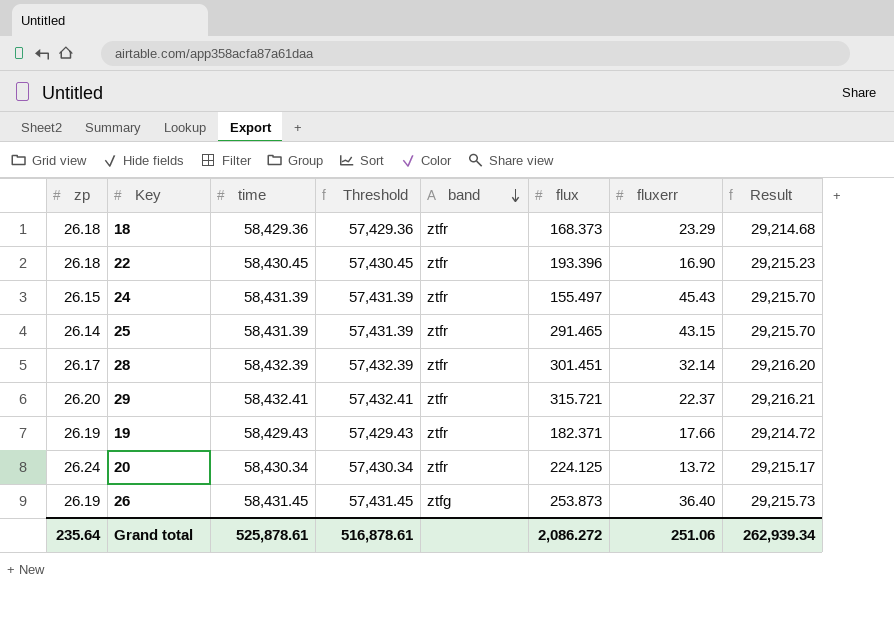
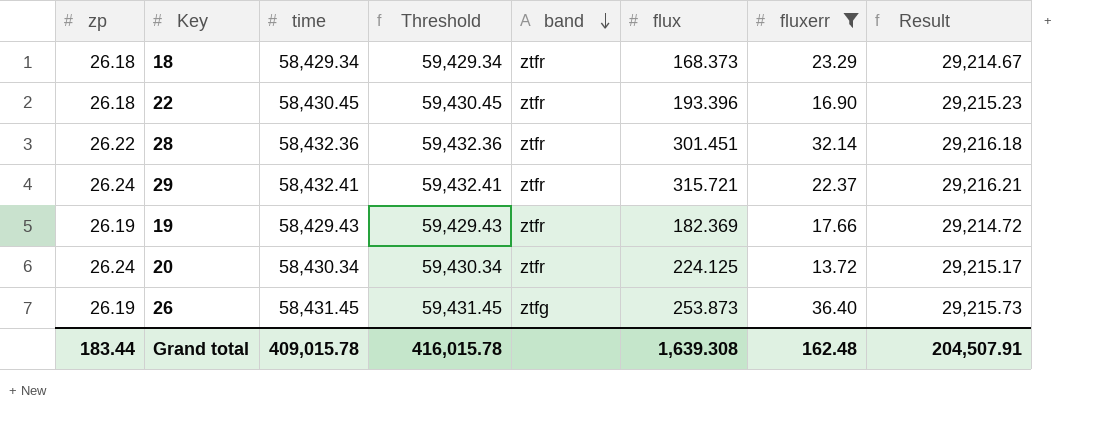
filter: none -> fluxerr <= 36.40
column Threshold | formula: [time] - 1000 -> [time] + 1000
18 | time: 58,429.36 -> 58,429.34
18 | Result: 29,214.68 -> 29,214.67
28 | zp: 26.17 -> 26.22
28 | time: 58,432.39 -> 58,432.36
28 | Result: 29,216.20 -> 29,216.18
29 | zp: 26.20 -> 26.24
19 | flux: 182.371 -> 182.369
Grand total | zp: 235.64 -> 183.44
Grand total | time: 525,878.61 -> 409,015.78
Grand total | Threshold: 516,878.61 -> 416,015.78
Grand total | flux: 2,086.272 -> 1,639.308
Grand total | fluxerr: 251.06 -> 162.48
Grand total | Result: 262,939.34 -> 204,507.91

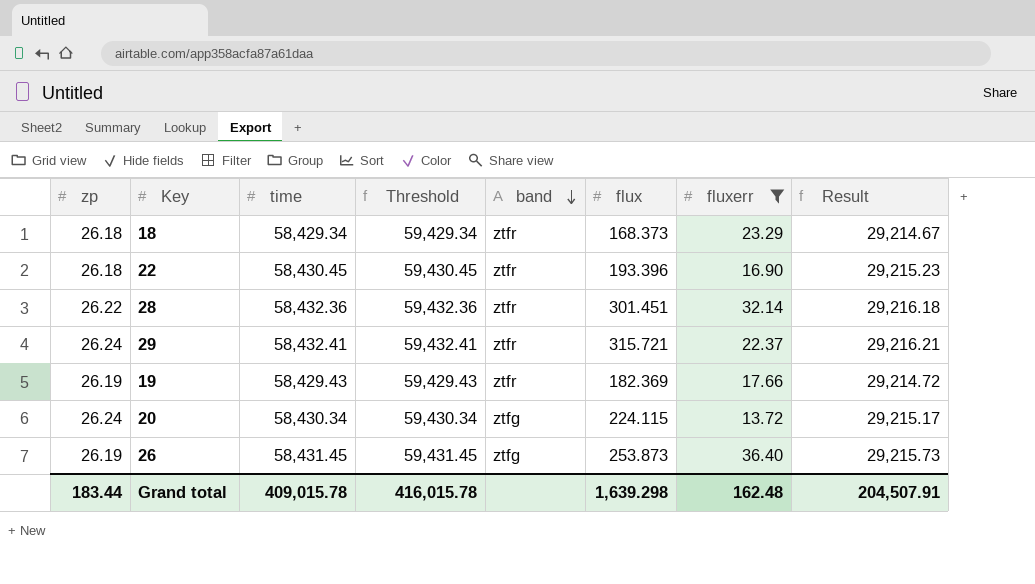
20 | band: ztfr -> ztfg
20 | flux: 224.125 -> 224.115
Grand total | flux: 1,639.308 -> 1,639.298

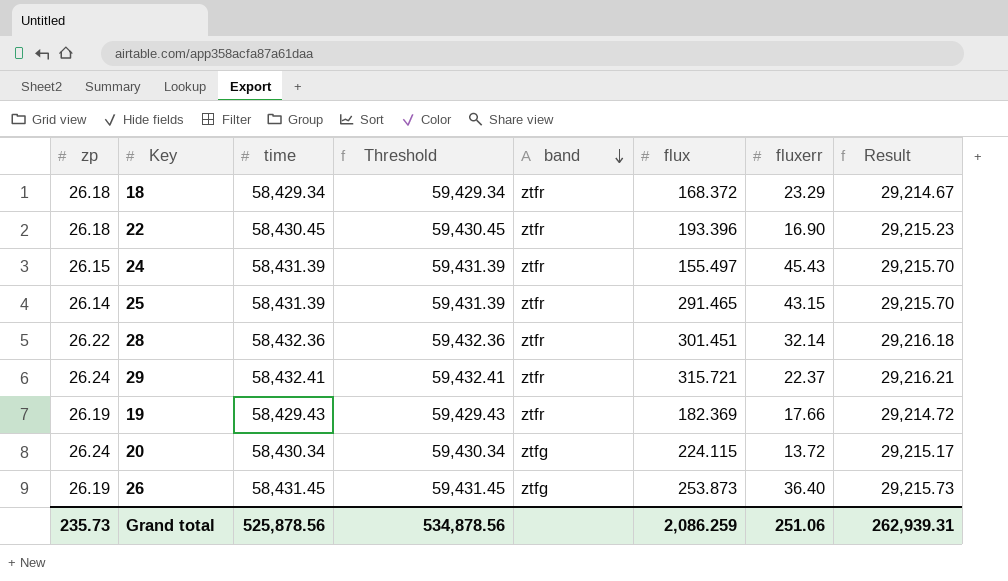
filter: fluxerr <= 36.40 -> none
18 | flux: 168.373 -> 168.372
Grand total | zp: 183.44 -> 235.73
Grand total | time: 409,015.78 -> 525,878.56
Grand total | Threshold: 416,015.78 -> 534,878.56
Grand total | flux: 1,639.298 -> 2,086.259
Grand total | fluxerr: 162.48 -> 251.06
Grand total | Result: 204,507.91 -> 262,939.31

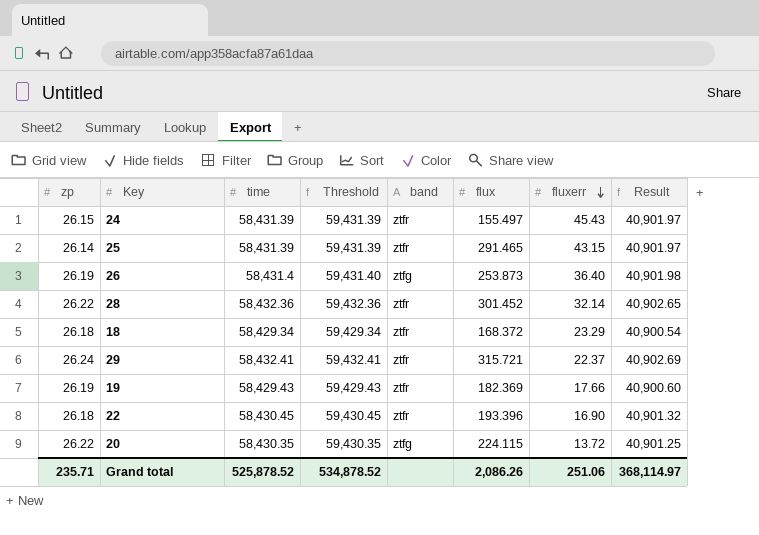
row order: band descending -> fluxerr descending
column Result | formula: [time] * 0.5 -> [time] * 0.7
26 | time: 58,431.45 -> 58,431.4
26 | Threshold: 59,431.45 -> 59,431.40
28 | flux: 301.451 -> 301.452
20 | zp: 26.24 -> 26.22
20 | time: 58,430.34 -> 58,430.35
20 | Threshold: 59,430.34 -> 59,430.35
Grand total | zp: 235.73 -> 235.71
Grand total | time: 525,878.56 -> 525,878.52
Grand total | Threshold: 534,878.56 -> 534,878.52
Grand total | flux: 2,086.259 -> 2,086.26
Grand total | Result: 262,939.31 -> 368,114.97

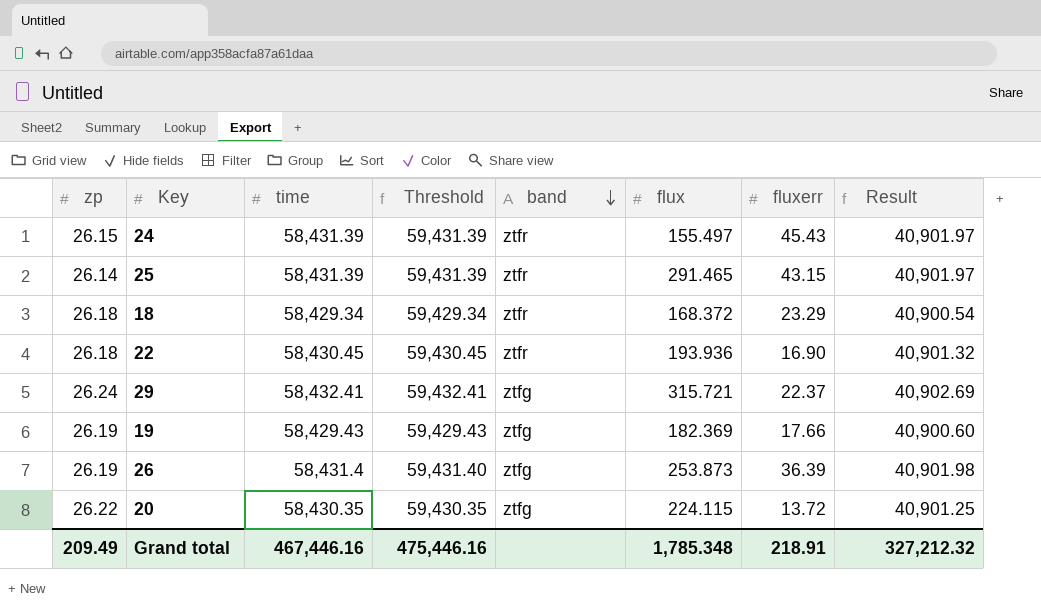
row order: fluxerr descending -> band descending
row 28: 26.22 | 58,432.36 | 59,432.36 | ztfr | 301.452 | 32.14 | 40,902.65 -> none
22 | flux: 193.396 -> 193.936
29 | band: ztfr -> ztfg
19 | band: ztfr -> ztfg
26 | fluxerr: 36.40 -> 36.39
Grand total | zp: 235.71 -> 209.49
Grand total | time: 525,878.52 -> 467,446.16
Grand total | Threshold: 534,878.52 -> 475,446.16
Grand total | flux: 2,086.26 -> 1,785.348
Grand total | fluxerr: 251.06 -> 218.91
Grand total | Result: 368,114.97 -> 327,212.32

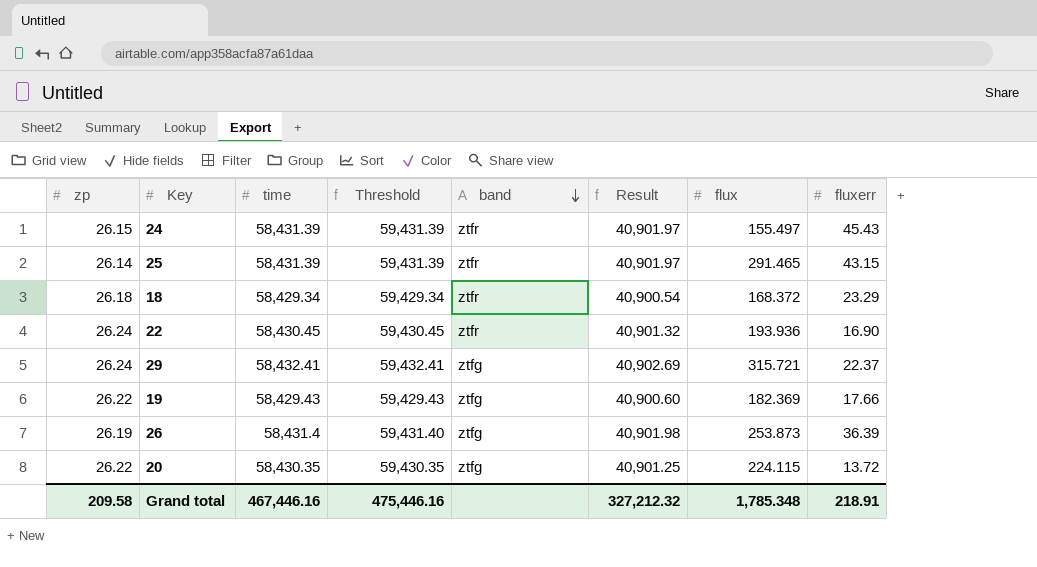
column Result | position: 8 -> 6
22 | zp: 26.18 -> 26.24
19 | zp: 26.19 -> 26.22
Grand total | zp: 209.49 -> 209.58

